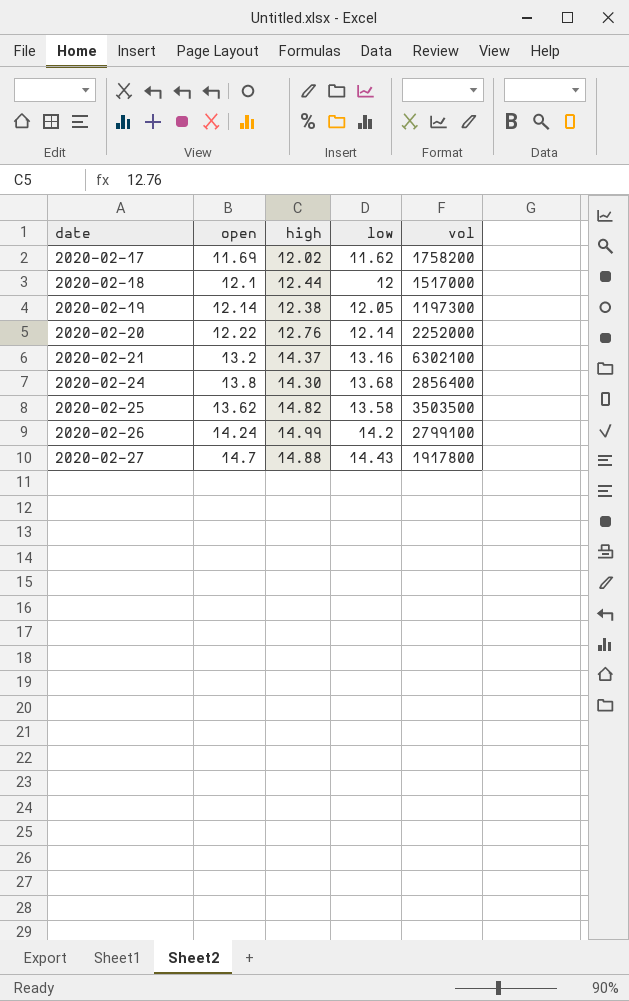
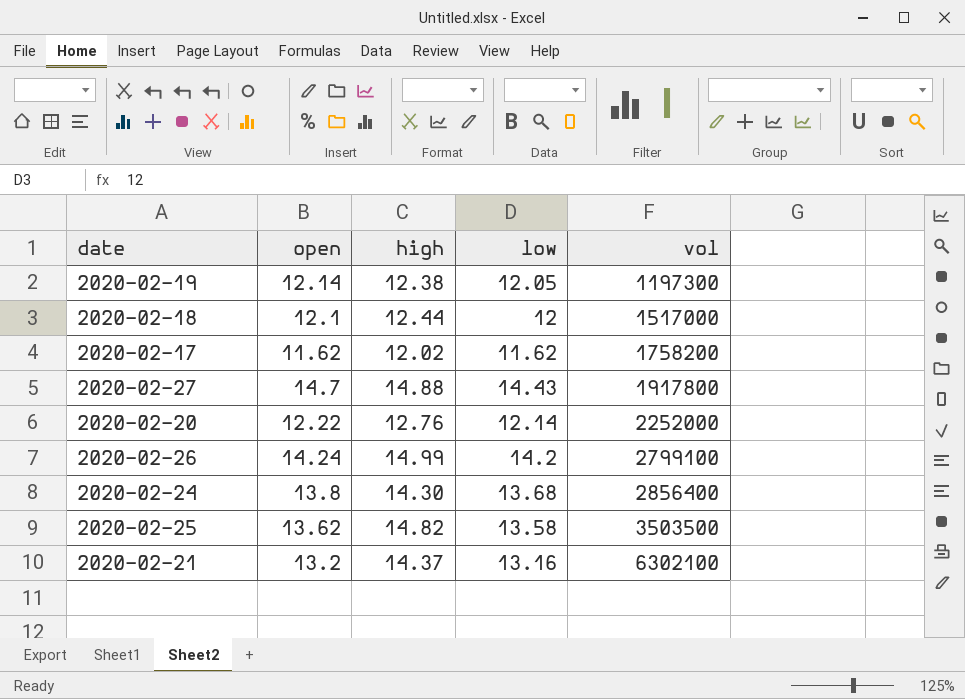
row order: date ascending -> vol ascending
2020-02-17 | open: 11.69 -> 11.62

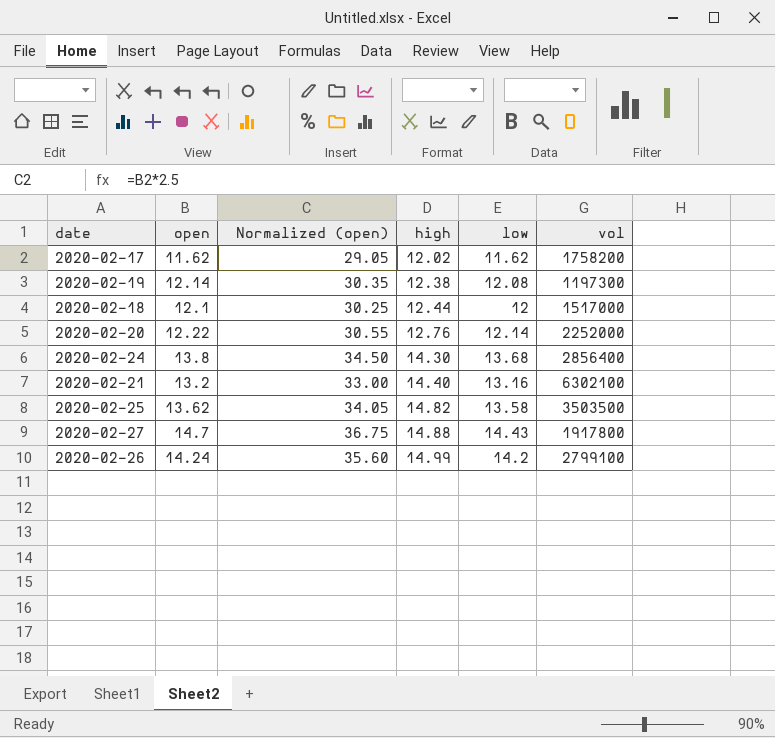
row order: vol ascending -> high ascending
column Normalized (open) | formula: none -> [open] * 2.5
2020-02-19 | low: 12.05 -> 12.08
2020-02-21 | high: 14.37 -> 14.40

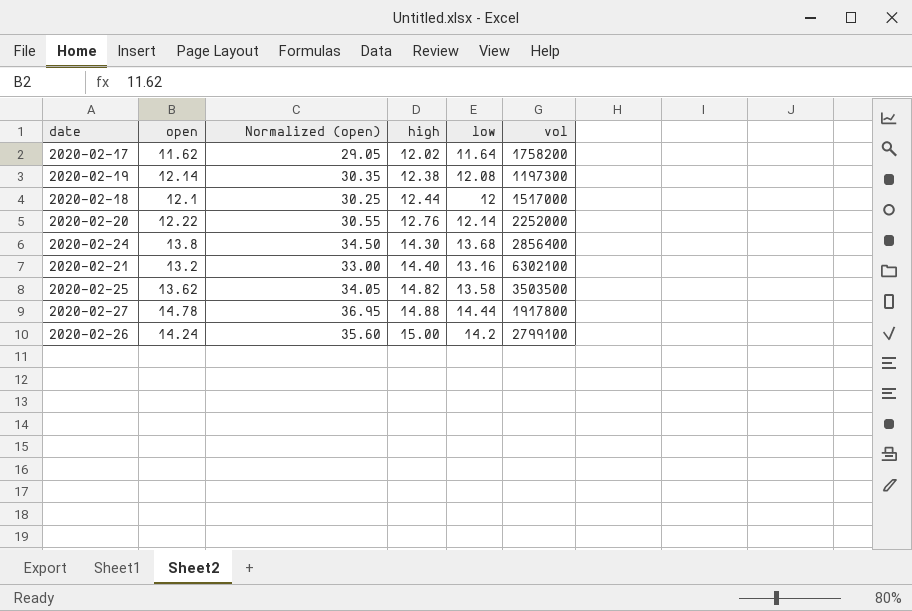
2020-02-17 | low: 11.62 -> 11.64
2020-02-27 | open: 14.7 -> 14.78
2020-02-27 | Normalized (open): 36.75 -> 36.95
2020-02-27 | low: 14.43 -> 14.44
2020-02-26 | high: 14.99 -> 15.00

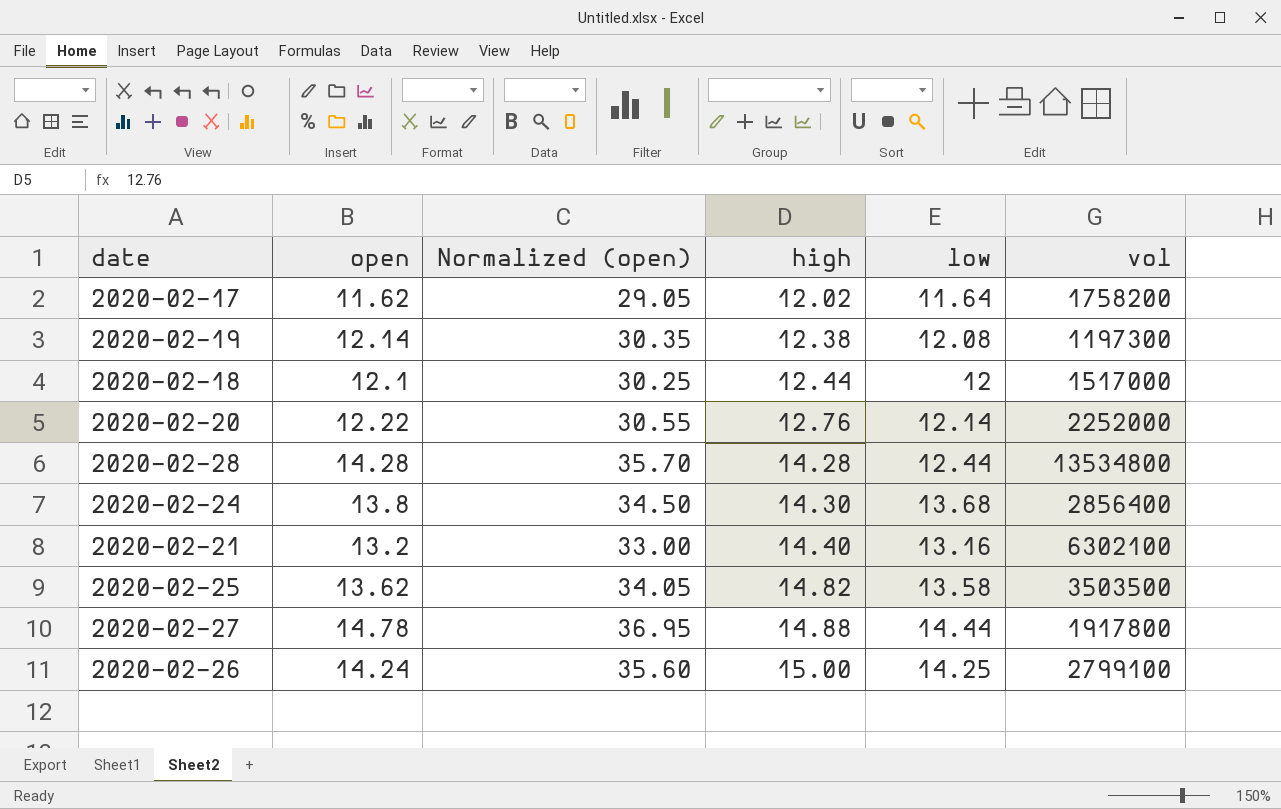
row 2020-02-28: none -> 14.28 | 35.70 | 14.28 | 12.44 | 13534800
2020-02-26 | low: 14.2 -> 14.25

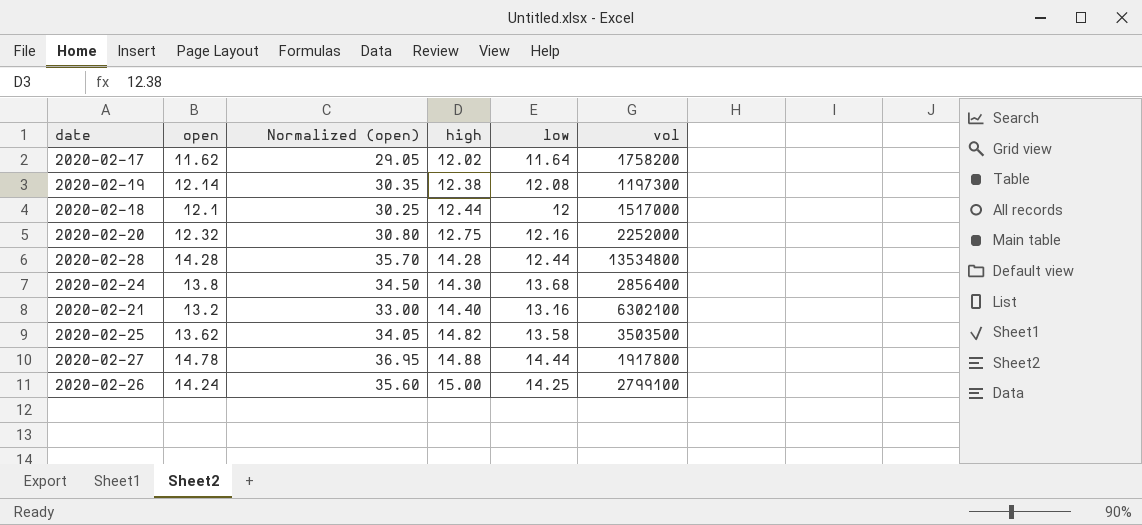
2020-02-20 | open: 12.22 -> 12.32
2020-02-20 | Normalized (open): 30.55 -> 30.80
2020-02-20 | high: 12.76 -> 12.75
2020-02-20 | low: 12.14 -> 12.16

